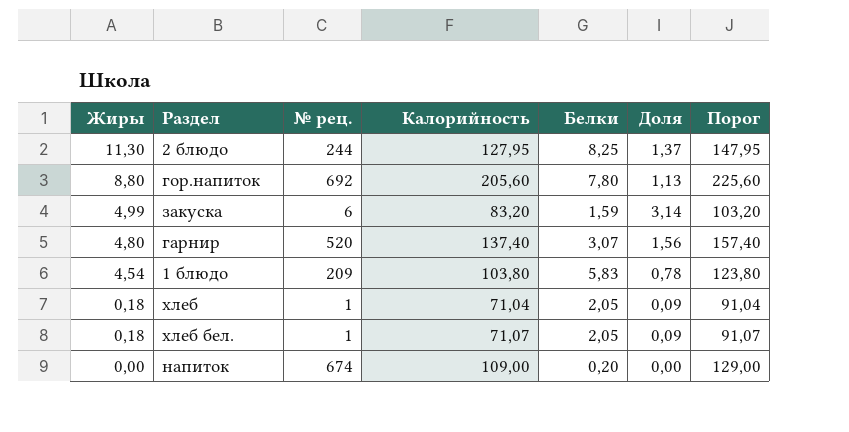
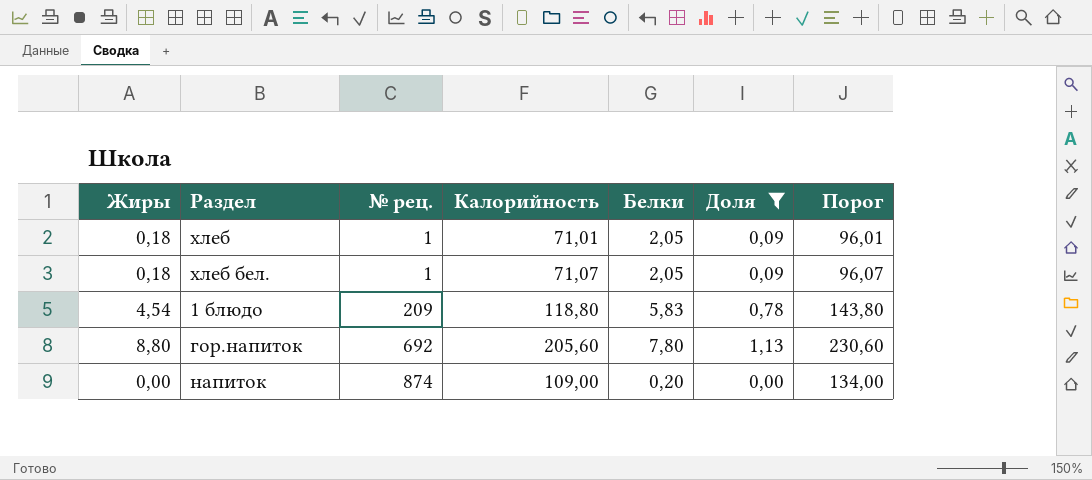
filter: none -> Доля <= 1,13
row order: Жиры descending -> № рец. ascending
column Порог | formula: [Калорийность] + 20 -> [Калорийность] + 25
хлеб | Калорийность: 71,04 -> 71,01
1 блюдо | Калорийность: 103,80 -> 118,80
напиток | № рец.: 674 -> 874

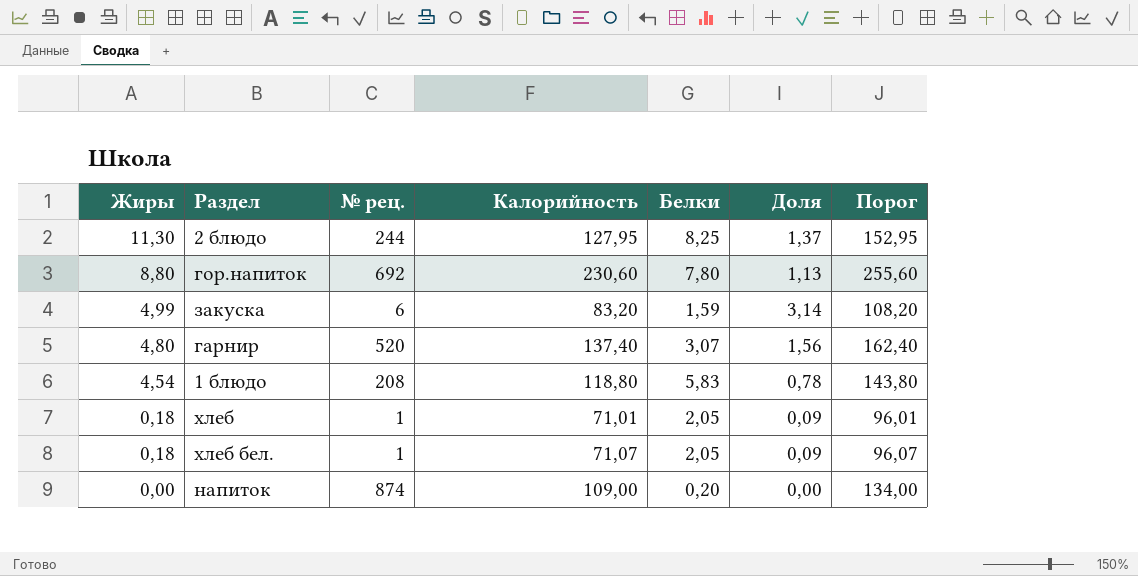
filter: Доля <= 1,13 -> none
row order: № рец. ascending -> Жиры descending
гор.напиток | Калорийность: 205,60 -> 230,60
гор.напиток | Порог: 230,60 -> 255,60
1 блюдо | № рец.: 209 -> 208

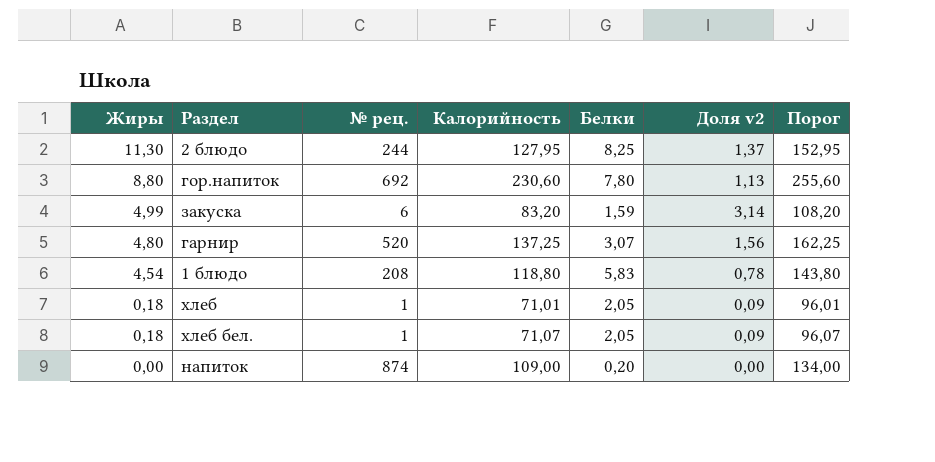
column name: Доля -> Доля v2
гарнир | Калорийность: 137,40 -> 137,25
гарнир | Порог: 162,40 -> 162,25

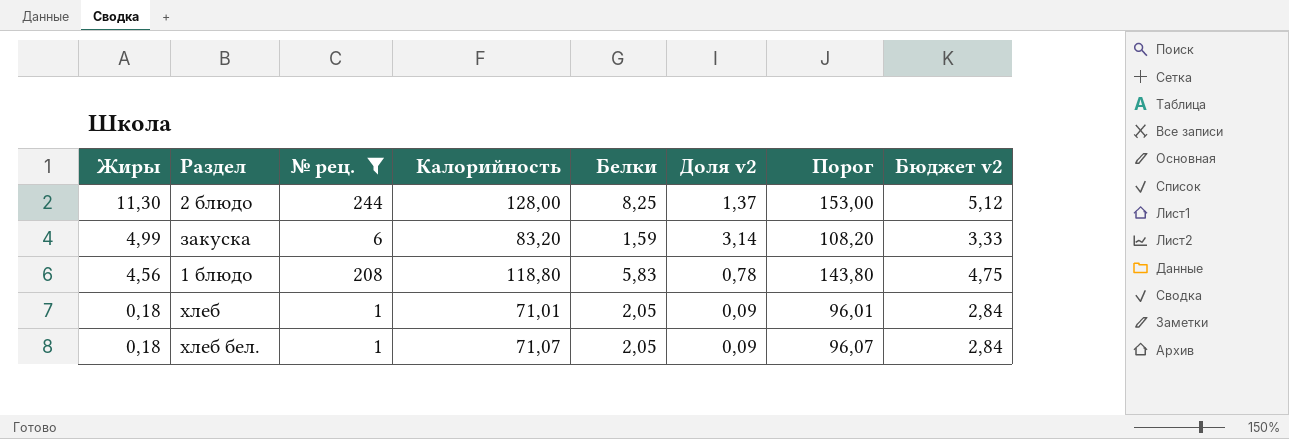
filter: none -> № рец. <= 244
column Бюджет v2 | formula: none -> [Калорийность] * 0,04
2 блюдо | Калорийность: 127,95 -> 128,00
2 блюдо | Порог: 152,95 -> 153,00
1 блюдо | Жиры: 4,54 -> 4,56

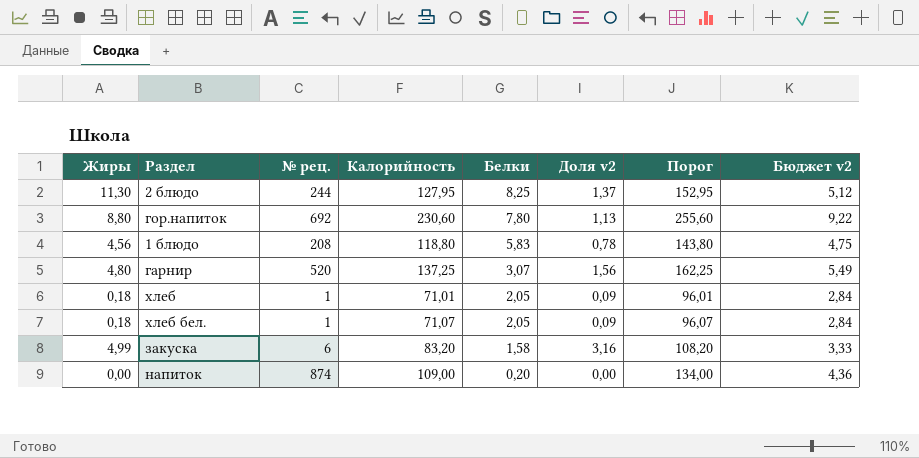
filter: № рец. <= 244 -> none
row order: Жиры descending -> Белки descending
2 блюдо | Калорийность: 128,00 -> 127,95
2 блюдо | Порог: 153,00 -> 152,95
закуска | Белки: 1,59 -> 1,58
закуска | Доля v2: 3,14 -> 3,16

